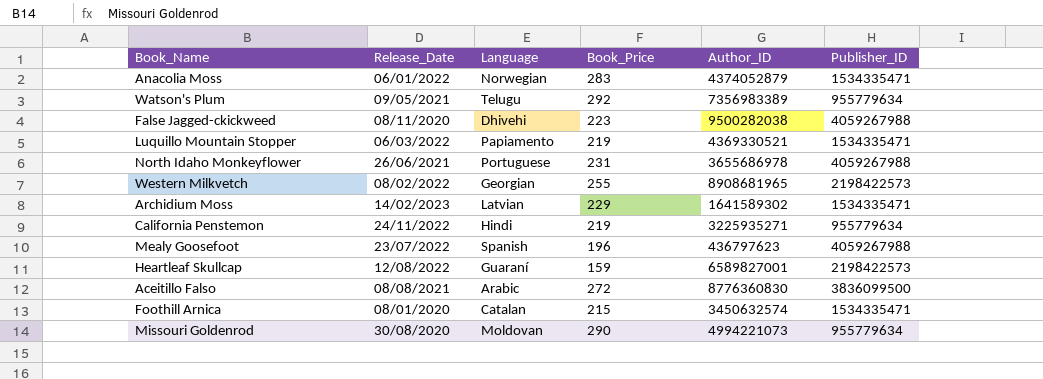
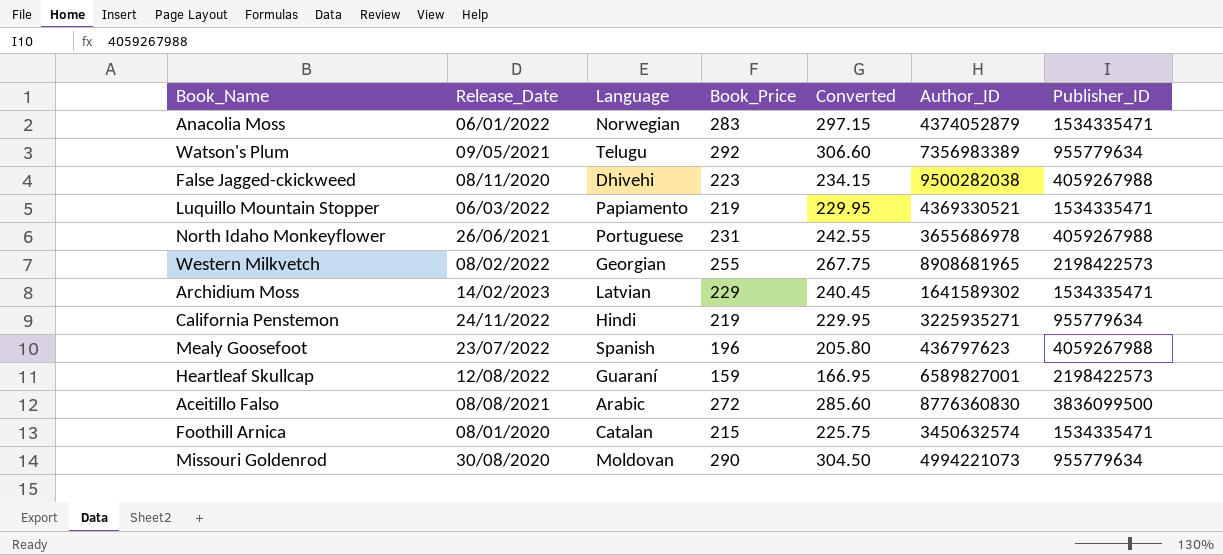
column Converted | formula: none -> [Book_Price] * 1.05

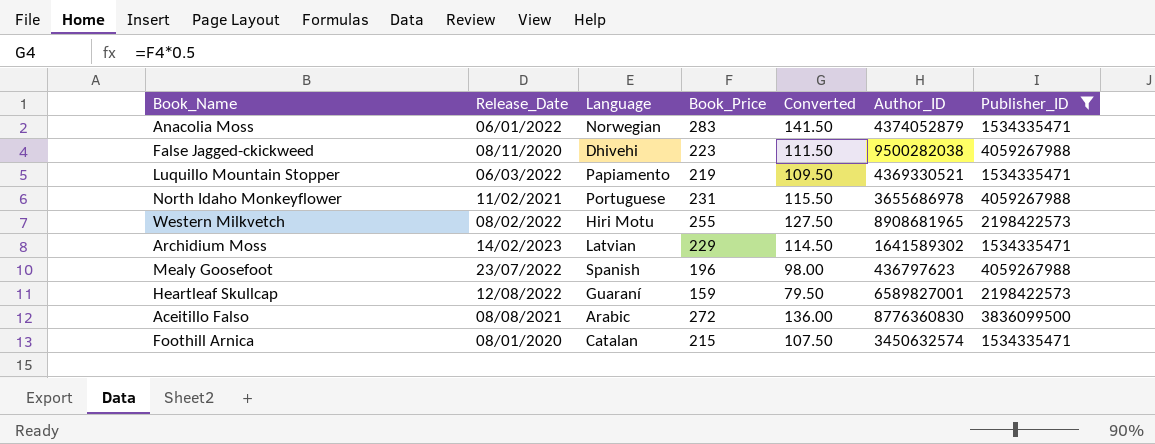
filter: none -> Publisher_ID != 955779634
column Converted | formula: [Book_Price] * 1.05 -> [Book_Price] * 0.5
North Idaho Monkeyflower | Release_Date: 26/06/2021 -> 11/02/2021
Western Milkvetch | Language: Georgian -> Hiri Motu

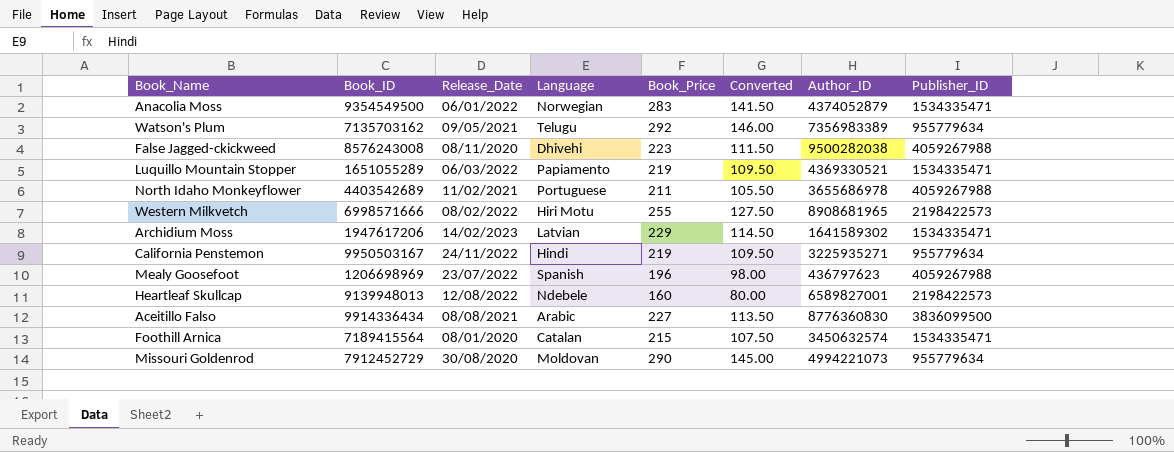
filter: Publisher_ID != 955779634 -> none
column Book_ID | position: none -> 2
North Idaho Monkeyflower | Book_Price: 231 -> 211
North Idaho Monkeyflower | Converted: 115.50 -> 105.50
Heartleaf Skullcap | Language: Guaraní -> Ndebele
Heartleaf Skullcap | Book_Price: 159 -> 160
Heartleaf Skullcap | Converted: 79.50 -> 80.00
Aceitillo Falso | Book_Price: 272 -> 227
Aceitillo Falso | Converted: 136.00 -> 113.50

